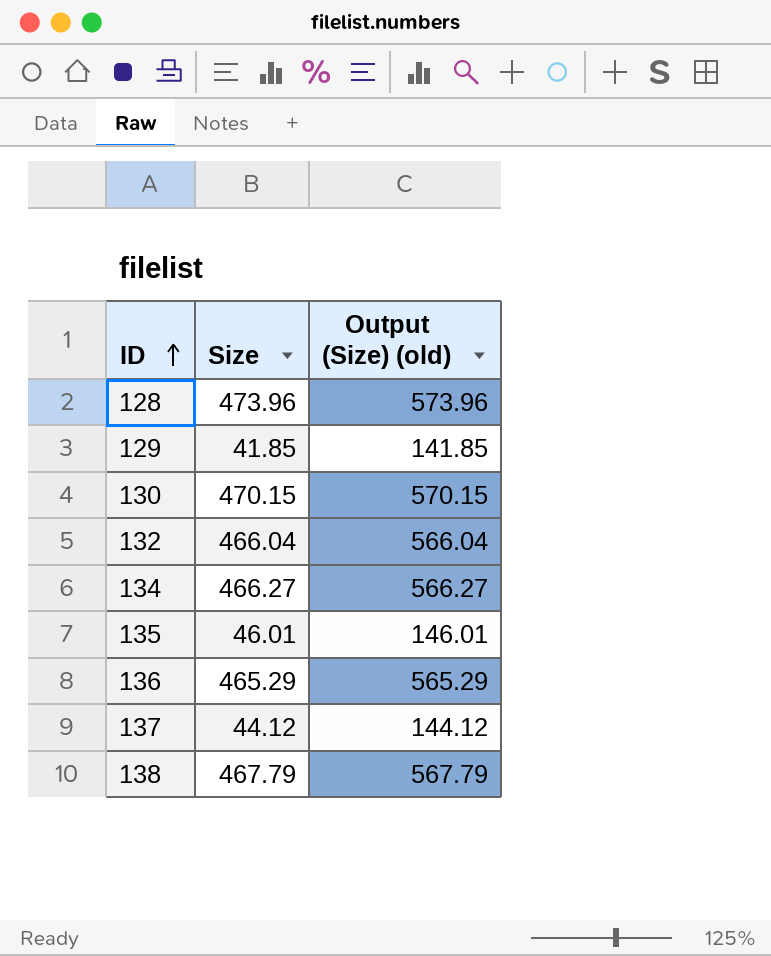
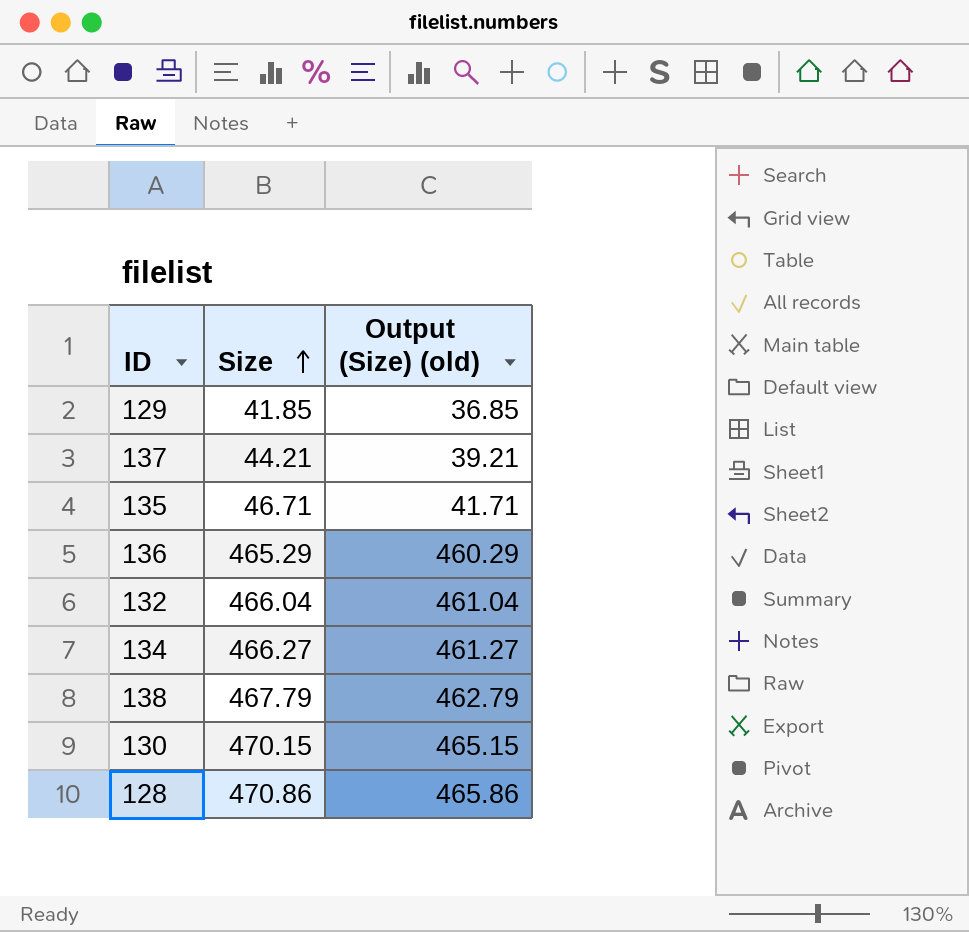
row order: ID ascending -> Size ascending
column Output (Size) (old) | formula: [Size] + 100 -> [Size] - 5
137 | Size: 44.12 -> 44.21
135 | Size: 46.01 -> 46.71
128 | Size: 473.96 -> 470.86

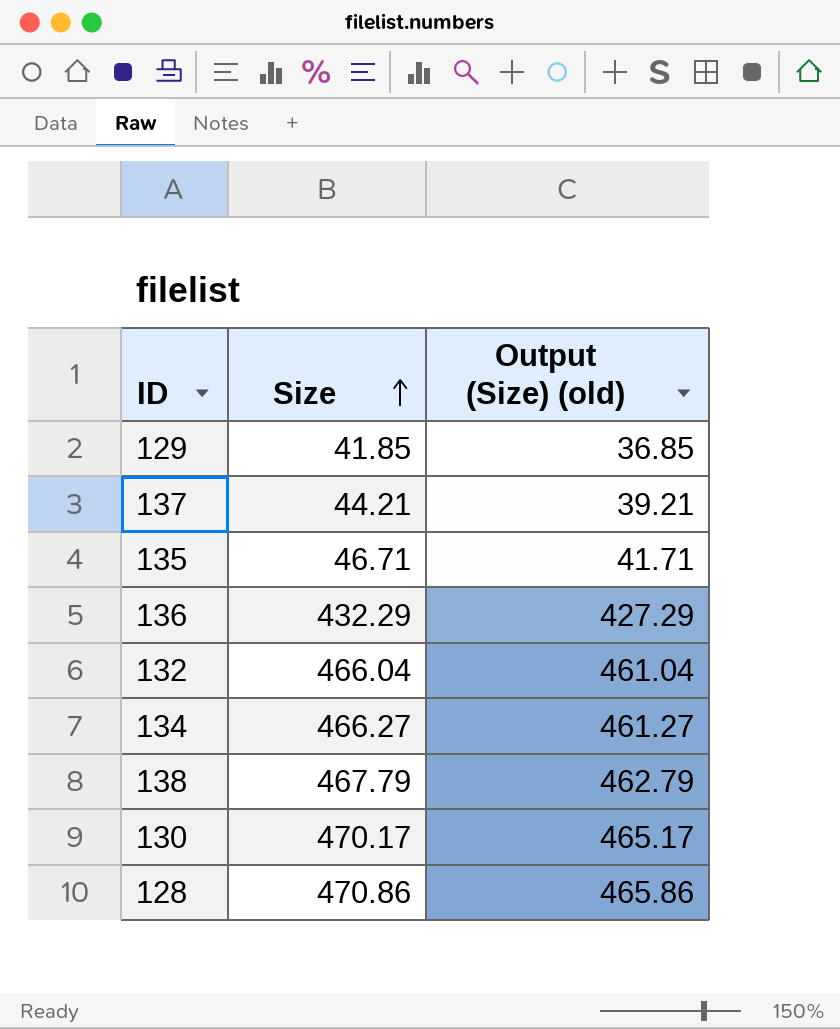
136 | Size: 465.29 -> 432.29
136 | Output (Size) (old): 460.29 -> 427.29
130 | Size: 470.15 -> 470.17
130 | Output (Size) (old): 465.15 -> 465.17

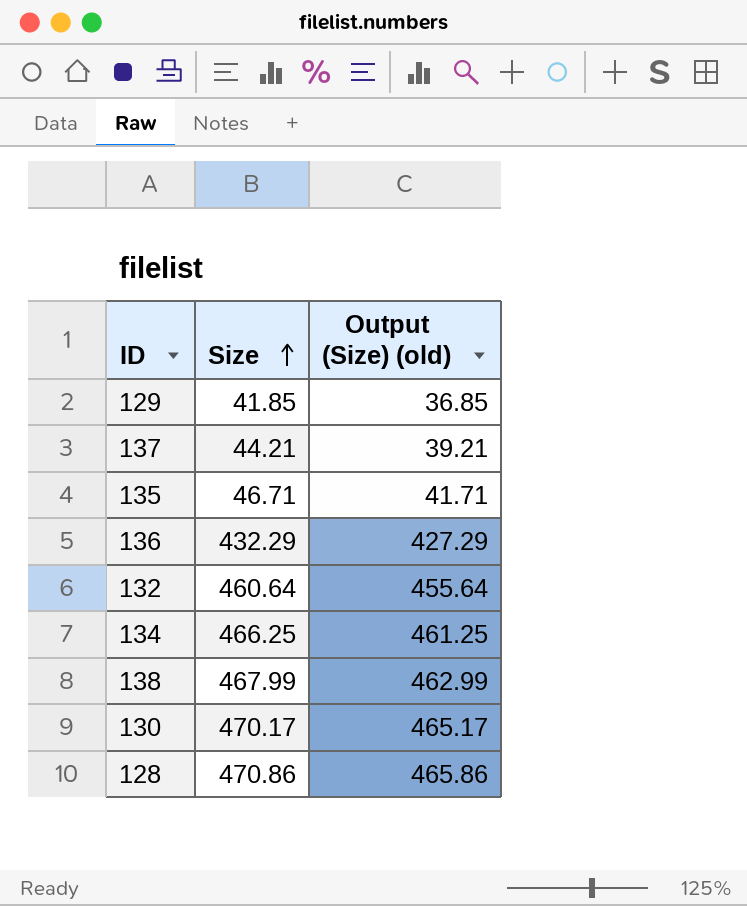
132 | Size: 466.04 -> 460.64
132 | Output (Size) (old): 461.04 -> 455.64
134 | Size: 466.27 -> 466.25
134 | Output (Size) (old): 461.27 -> 461.25
138 | Size: 467.79 -> 467.99
138 | Output (Size) (old): 462.79 -> 462.99

